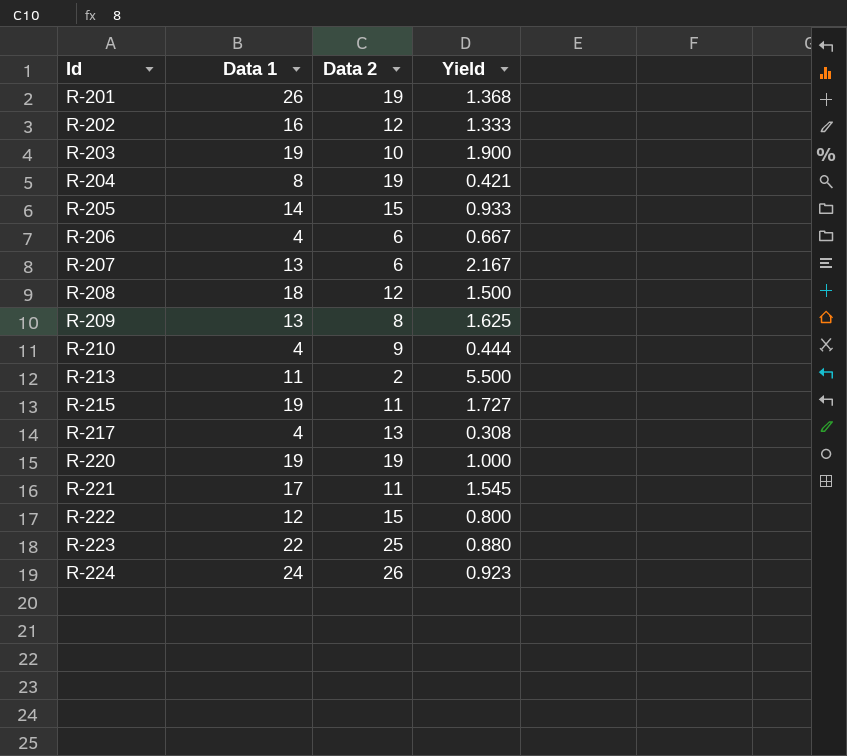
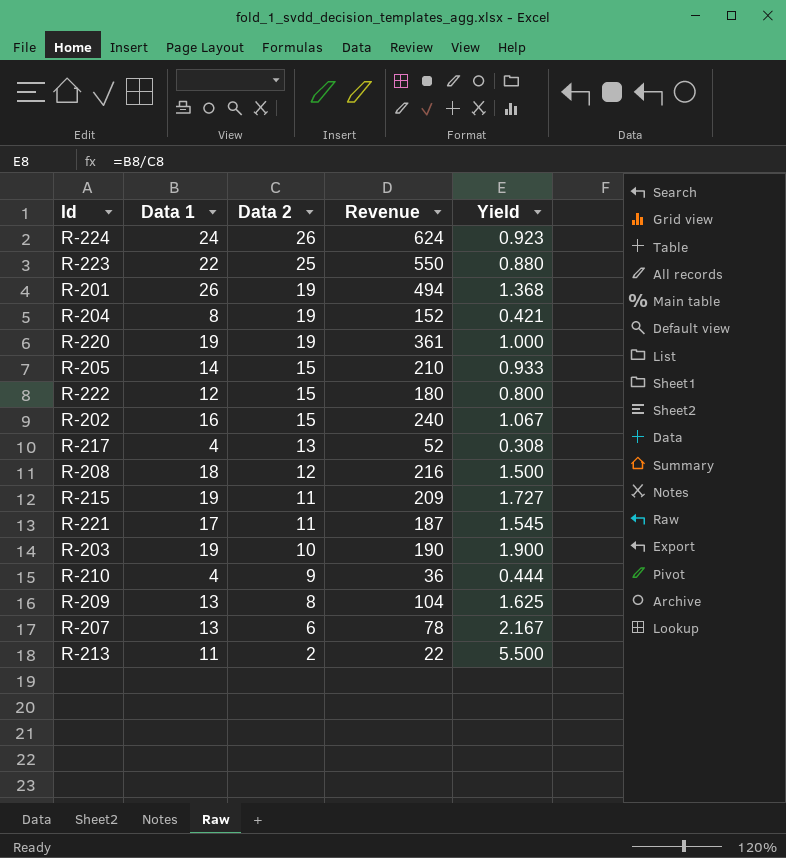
row order: Id ascending -> Data 2 descending
column Revenue | formula: none -> [Data 1] * [Data 2]
row R-206: 4 | 6 | 0.667 -> none
R-202 | Data 2: 12 -> 15
R-202 | Yield: 1.333 -> 1.067

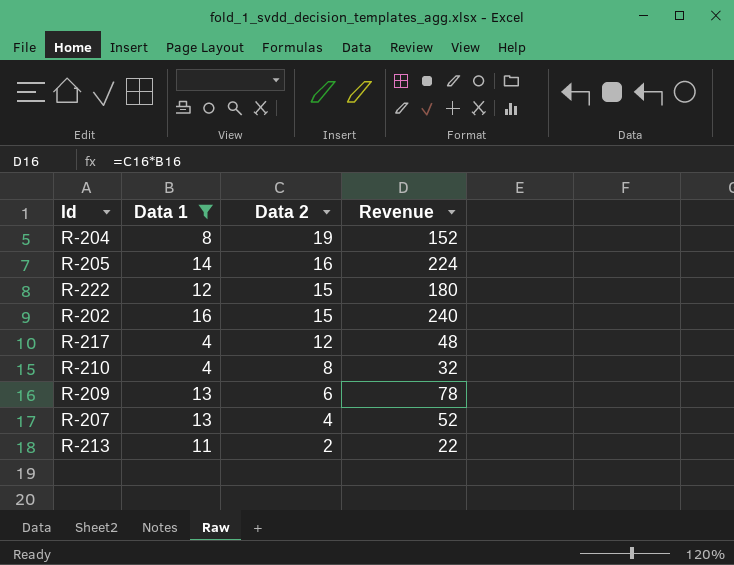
filter: none -> Data 1 <= 16
column Yield | formula: [Data 1] / [Data 2] -> none
R-205 | Data 2: 15 -> 16
R-205 | Revenue: 210 -> 224
R-217 | Data 2: 13 -> 12
R-217 | Revenue: 52 -> 48
R-210 | Data 2: 9 -> 8
R-210 | Revenue: 36 -> 32
R-209 | Data 2: 8 -> 6
R-209 | Revenue: 104 -> 78
R-207 | Data 2: 6 -> 4
R-207 | Revenue: 78 -> 52

